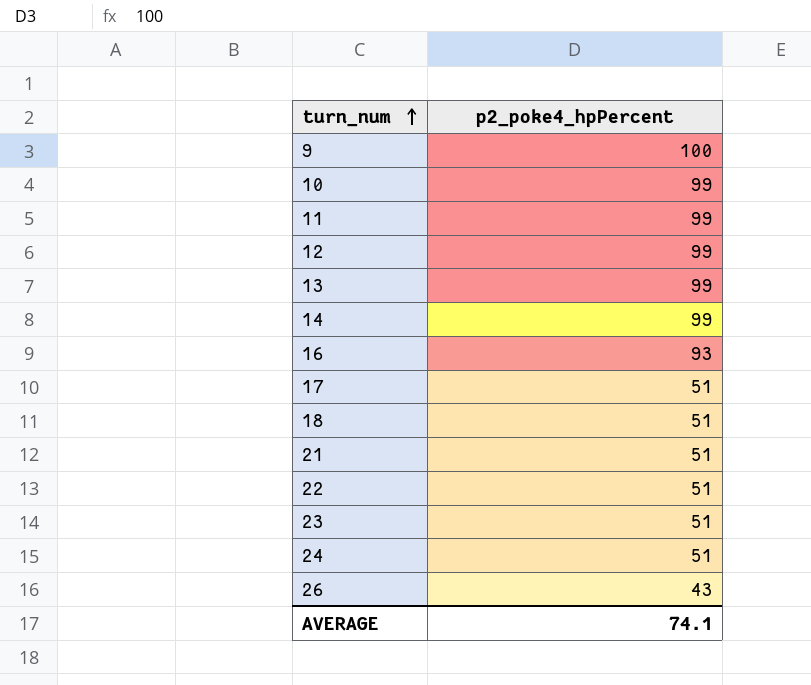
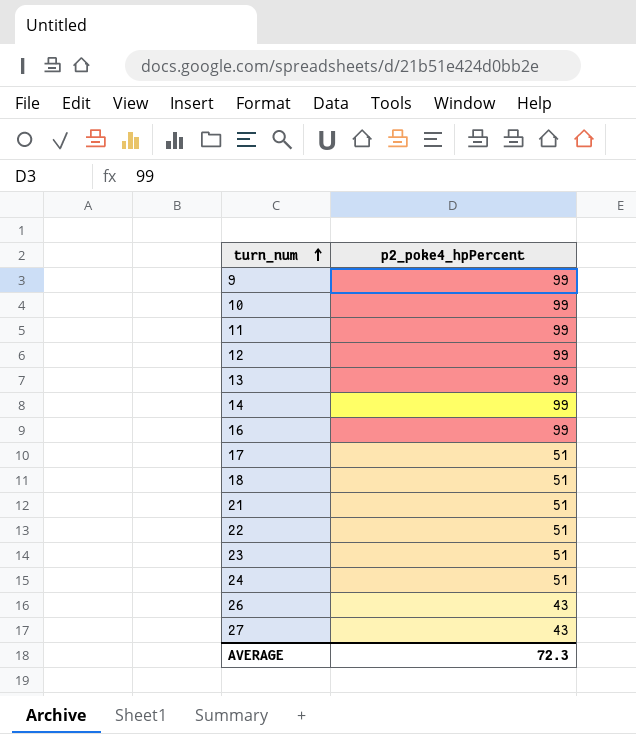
9 | p2_poke4_hpPercent: 100 -> 99
16 | p2_poke4_hpPercent: 93 -> 99
row 27: none -> 43
AVERAGE | p2_poke4_hpPercent: 74.1 -> 72.3

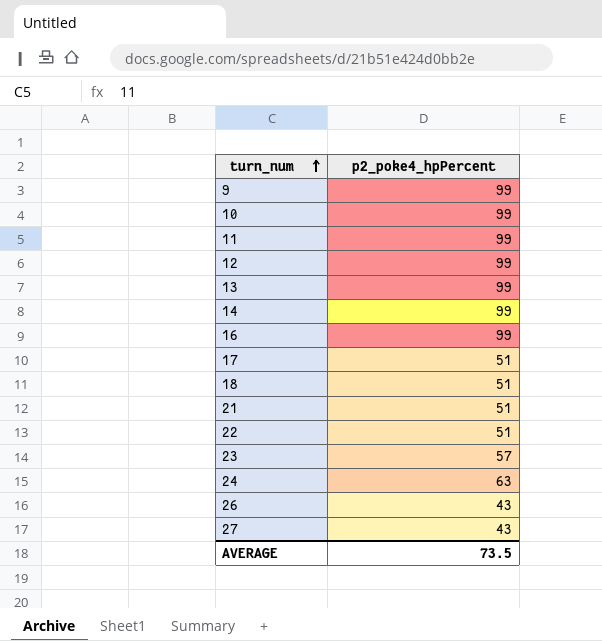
23 | p2_poke4_hpPercent: 51 -> 57
24 | p2_poke4_hpPercent: 51 -> 63
AVERAGE | p2_poke4_hpPercent: 72.3 -> 73.5

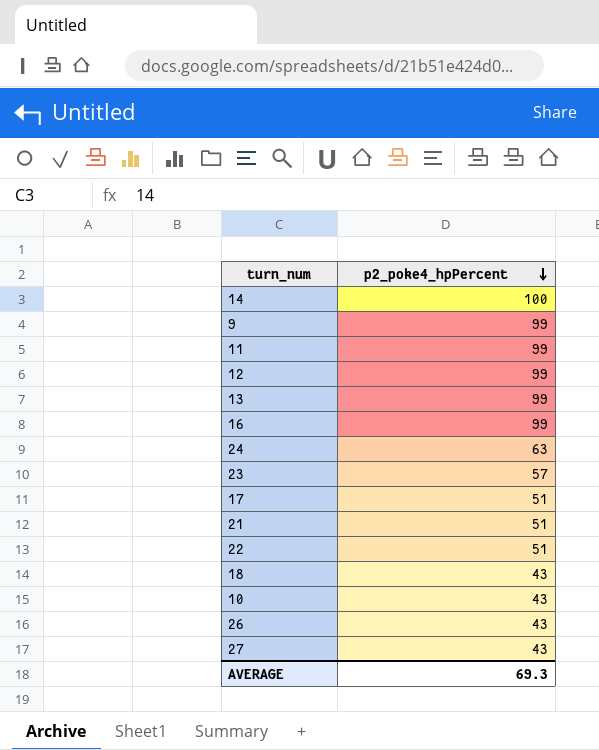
row order: turn_num ascending -> p2_poke4_hpPercent descending
14 | p2_poke4_hpPercent: 99 -> 100
18 | p2_poke4_hpPercent: 51 -> 43
10 | p2_poke4_hpPercent: 99 -> 43
AVERAGE | p2_poke4_hpPercent: 73.5 -> 69.3

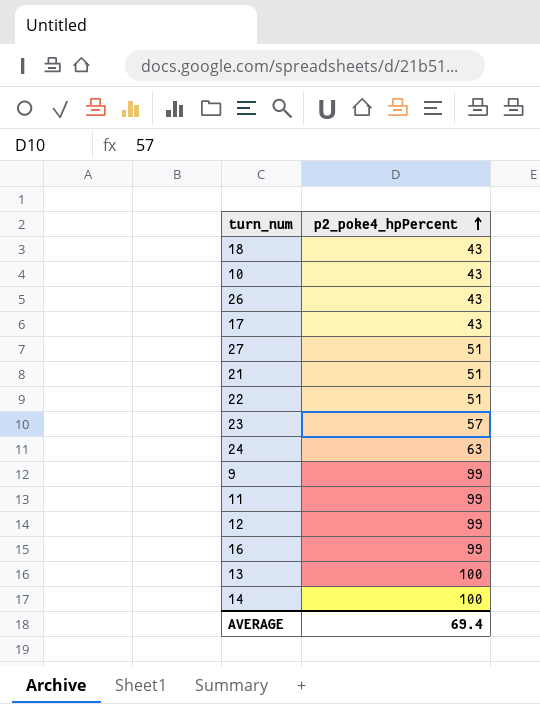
row order: p2_poke4_hpPercent descending -> p2_poke4_hpPercent ascending
17 | p2_poke4_hpPercent: 51 -> 43
27 | p2_poke4_hpPercent: 43 -> 51
13 | p2_poke4_hpPercent: 99 -> 100
AVERAGE | p2_poke4_hpPercent: 69.3 -> 69.4

